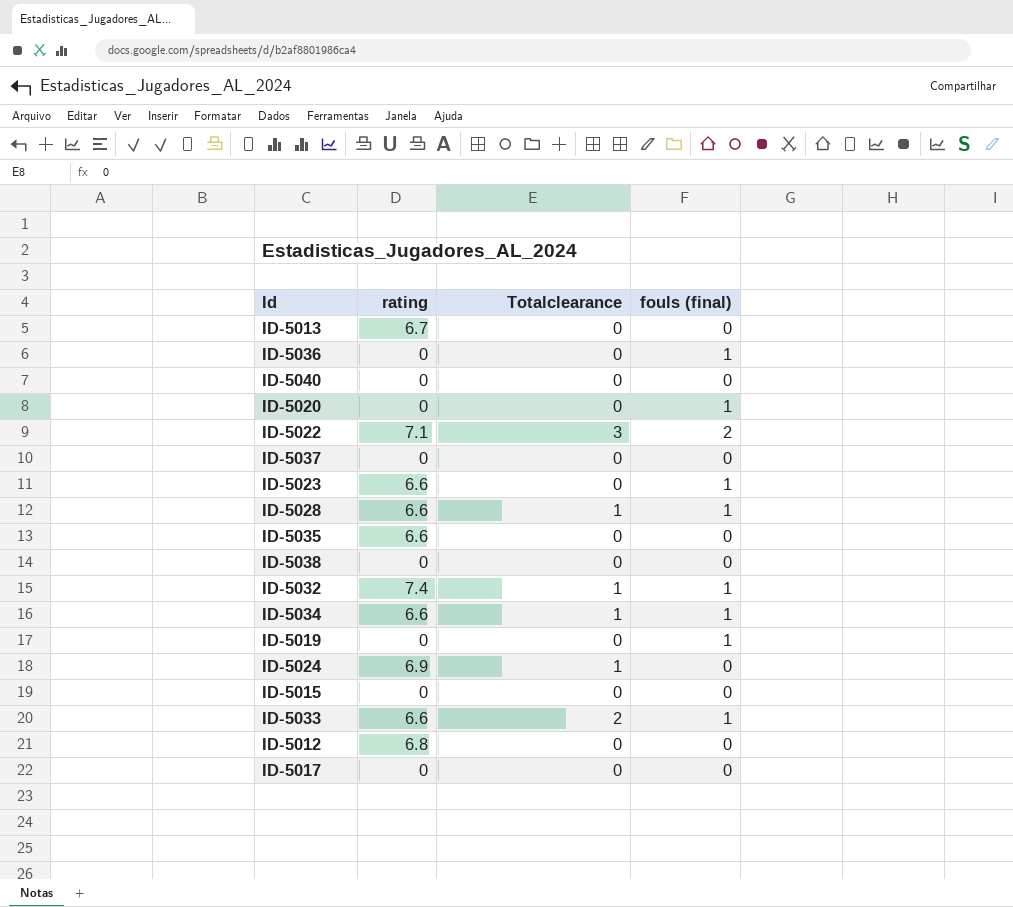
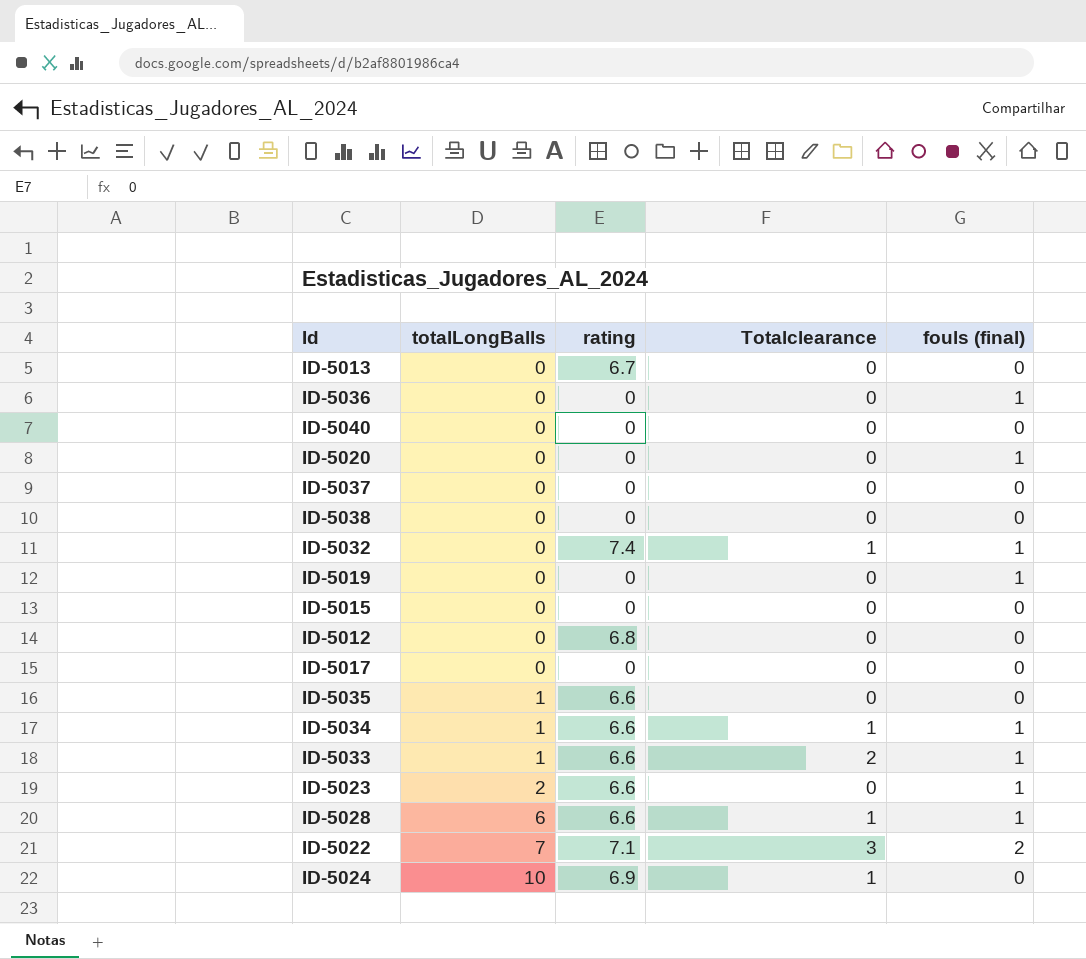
row order: none -> totalLongBalls ascending
column totalLongBalls | position: none -> 2

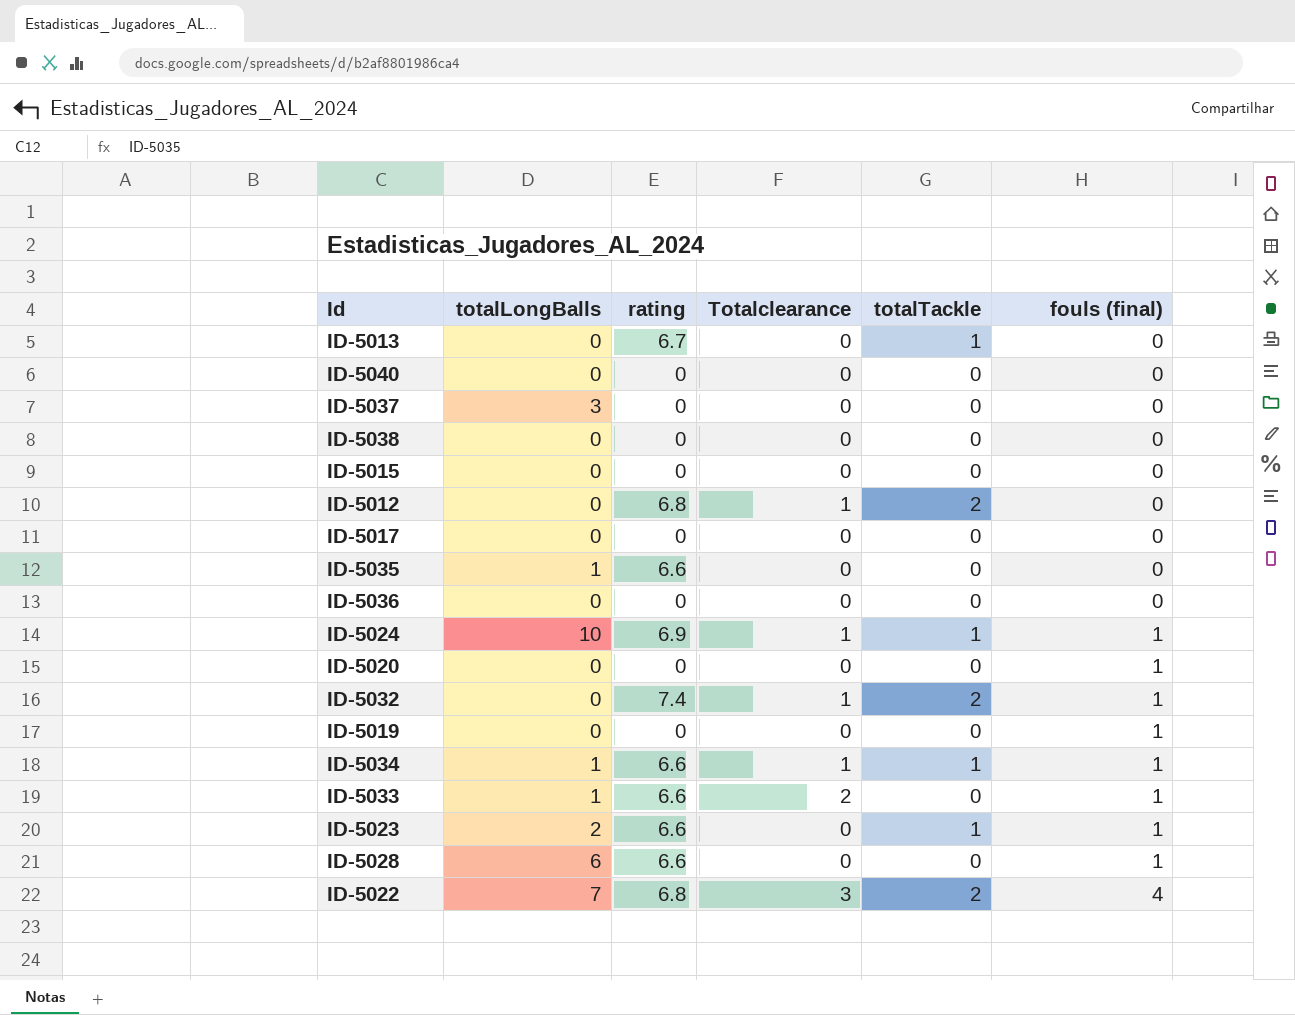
row order: totalLongBalls ascending -> fouls (final) ascending
column totalTackle | position: none -> 5
ID-5037 | totalLongBalls: 0 -> 3
ID-5012 | Totalclearance: 0 -> 1
ID-5036 | fouls (final): 1 -> 0
ID-5024 | fouls (final): 0 -> 1
ID-5028 | Totalclearance: 1 -> 0
ID-5022 | rating: 7.1 -> 6.8
ID-5022 | fouls (final): 2 -> 4

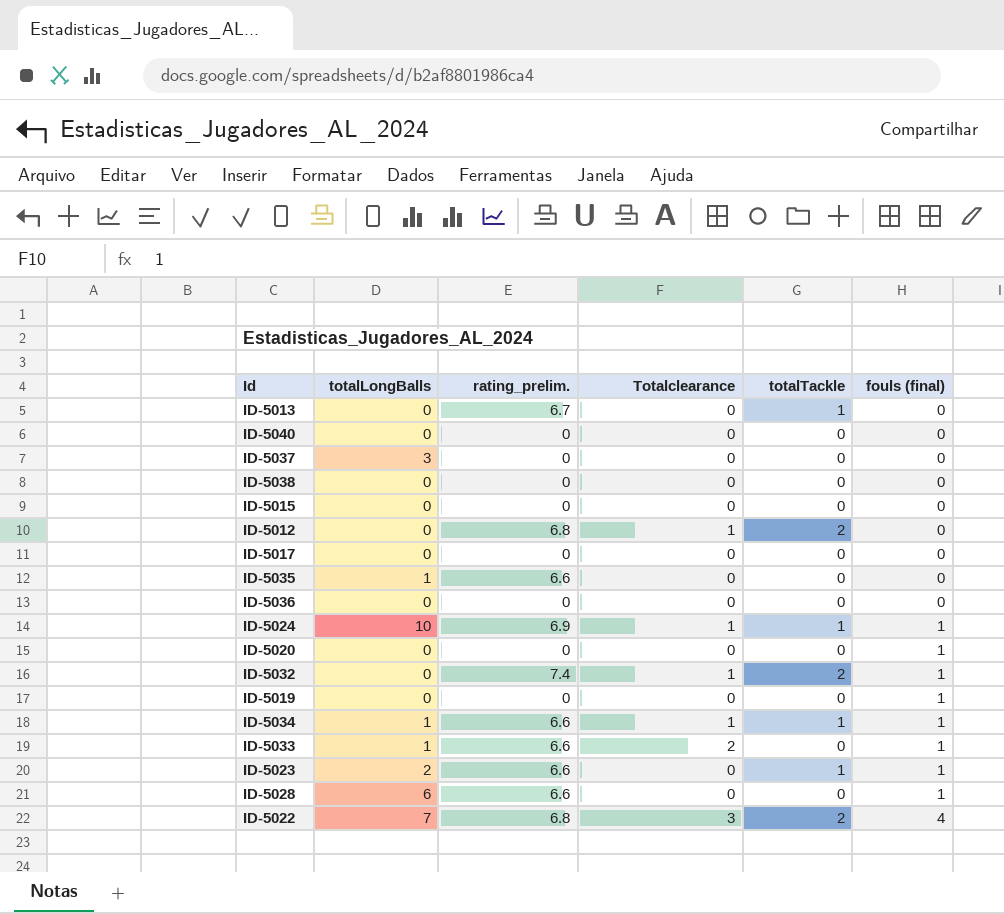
column name: rating -> rating_prelim.

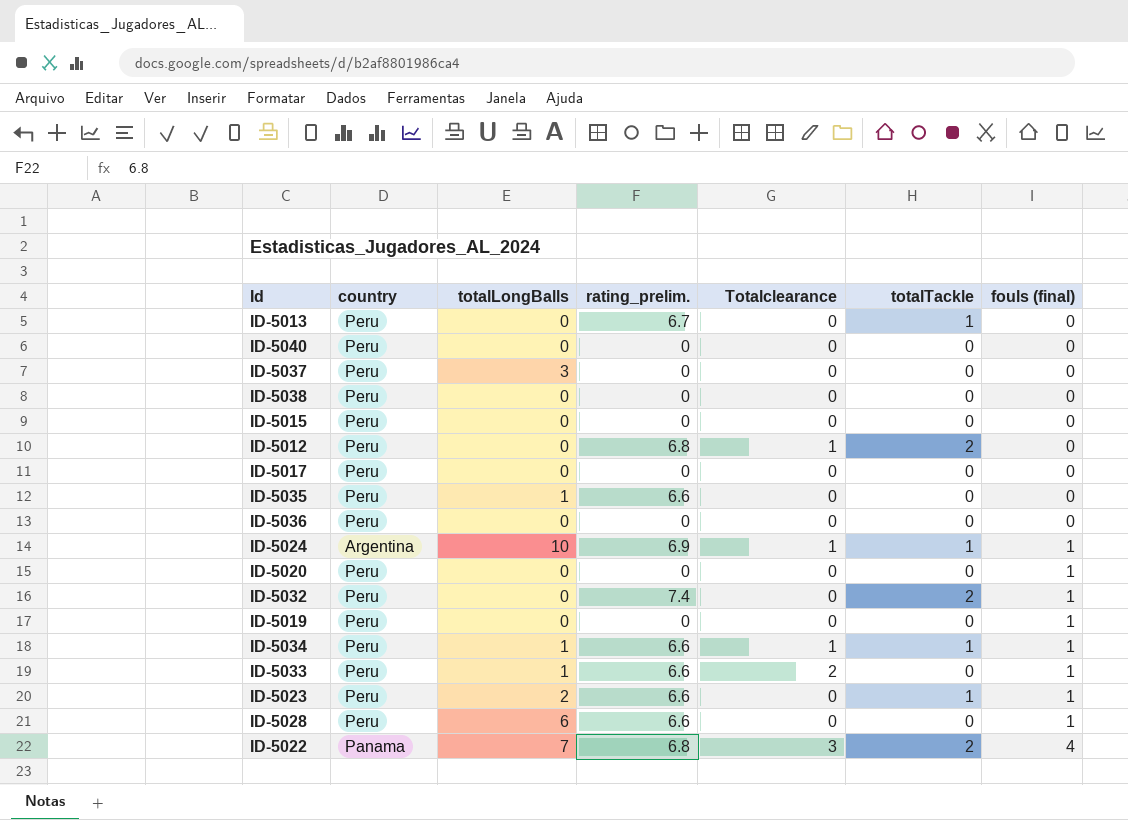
column country | position: none -> 2
ID-5032 | Totalclearance: 1 -> 0

